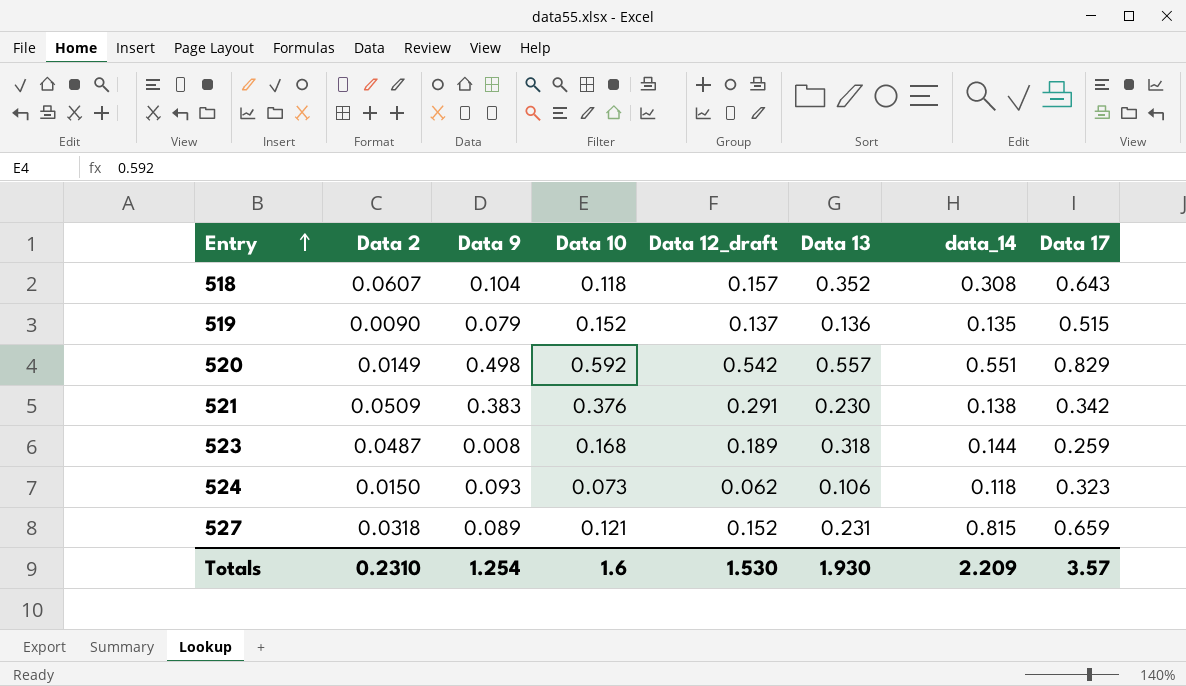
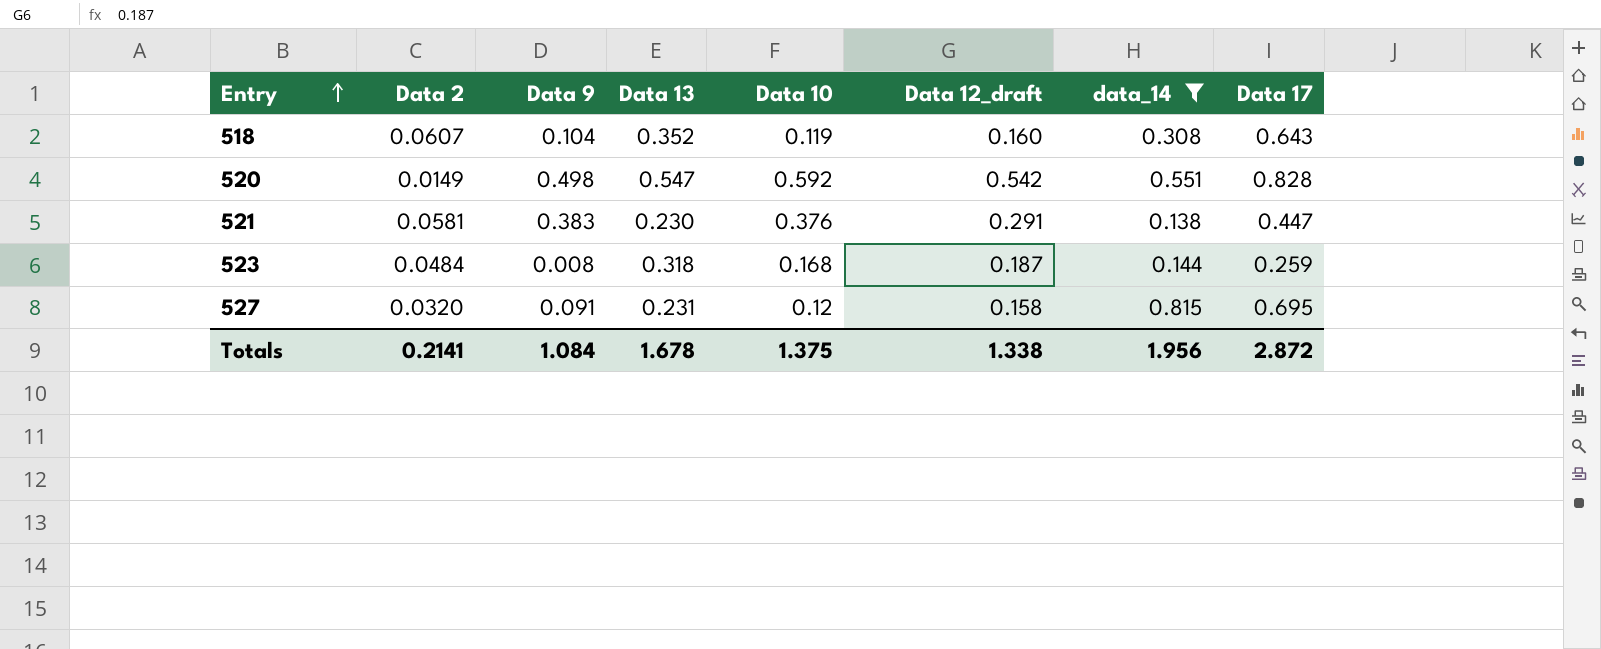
filter: none -> data_14 >= 0.138
column Data 13 | position: 6 -> 4
518 | Data 10: 0.118 -> 0.119
518 | Data 12_draft: 0.157 -> 0.160
520 | Data 13: 0.557 -> 0.547
520 | Data 17: 0.829 -> 0.828
521 | Data 2: 0.0509 -> 0.0581
521 | Data 17: 0.342 -> 0.447
523 | Data 2: 0.0487 -> 0.0484
523 | Data 12_draft: 0.189 -> 0.187
527 | Data 2: 0.0318 -> 0.0320
527 | Data 9: 0.089 -> 0.091
527 | Data 10: 0.121 -> 0.12
527 | Data 12_draft: 0.152 -> 0.158
527 | Data 17: 0.659 -> 0.695
Totals | Data 2: 0.2310 -> 0.2141
Totals | Data 9: 1.254 -> 1.084
Totals | Data 13: 1.930 -> 1.678
Totals | Data 10: 1.6 -> 1.375
Totals | Data 12_draft: 1.530 -> 1.338
Totals | data_14: 2.209 -> 1.956
Totals | Data 17: 3.57 -> 2.872

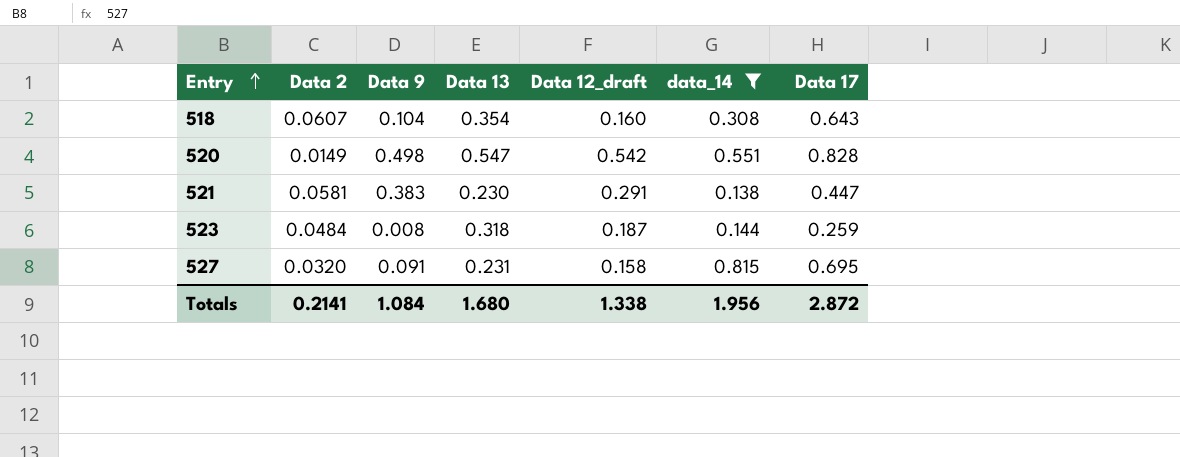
column Data 10 | position: 5 -> none
518 | Data 13: 0.352 -> 0.354
Totals | Data 13: 1.678 -> 1.680

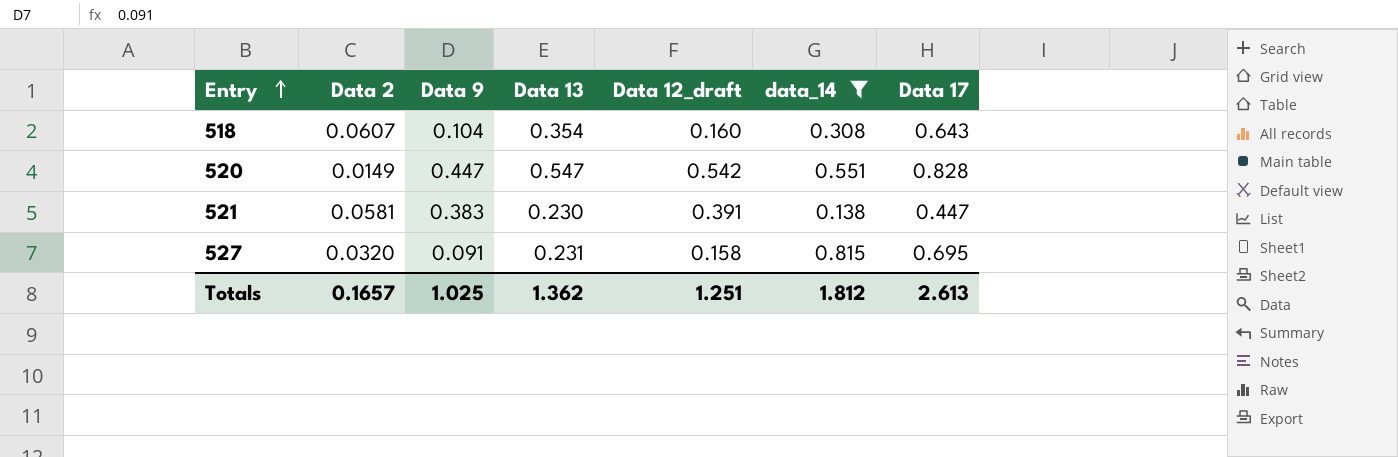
row 523: 0.0484 | 0.008 | 0.318 | 0.187 | 0.144 | 0.259 -> none
520 | Data 9: 0.498 -> 0.447
521 | Data 12_draft: 0.291 -> 0.391
Totals | Data 2: 0.2141 -> 0.1657
Totals | Data 9: 1.084 -> 1.025
Totals | Data 13: 1.680 -> 1.362
Totals | Data 12_draft: 1.338 -> 1.251
Totals | data_14: 1.956 -> 1.812
Totals | Data 17: 2.872 -> 2.613

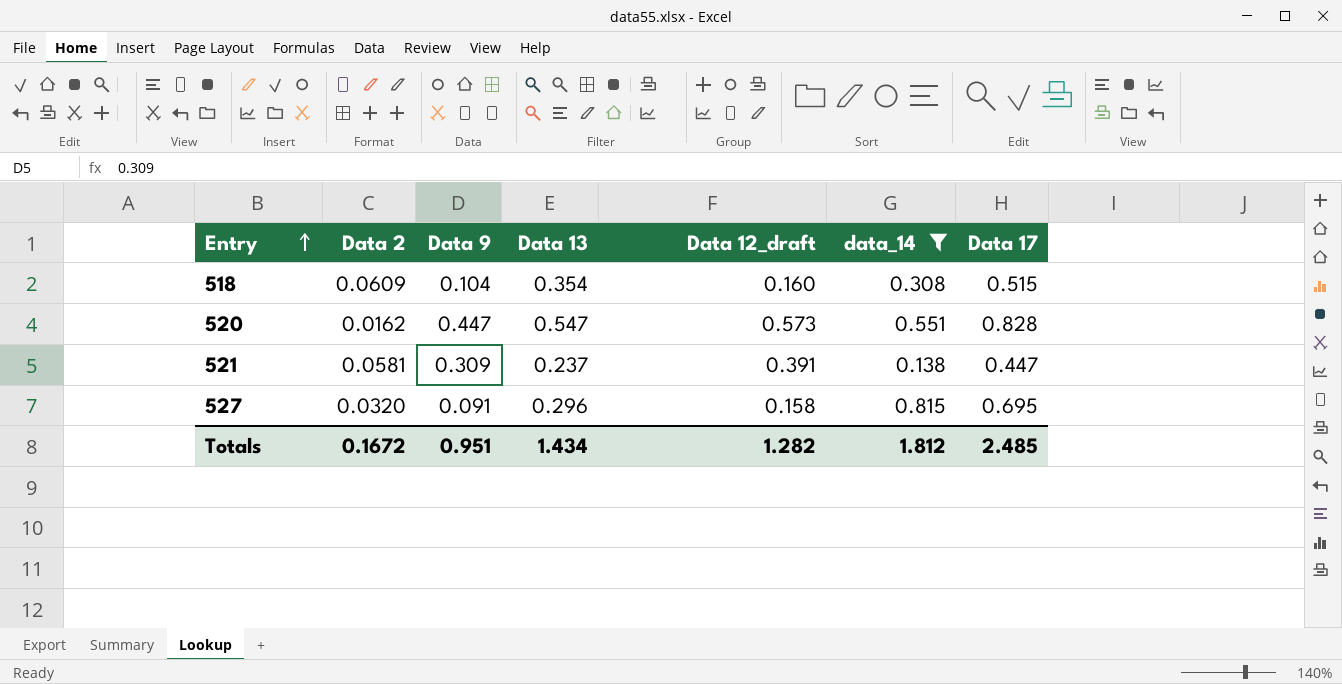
518 | Data 2: 0.0607 -> 0.0609
518 | Data 17: 0.643 -> 0.515
520 | Data 2: 0.0149 -> 0.0162
520 | Data 12_draft: 0.542 -> 0.573
521 | Data 9: 0.383 -> 0.309
521 | Data 13: 0.230 -> 0.237
527 | Data 13: 0.231 -> 0.296
Totals | Data 2: 0.1657 -> 0.1672
Totals | Data 9: 1.025 -> 0.951
Totals | Data 13: 1.362 -> 1.434
Totals | Data 12_draft: 1.251 -> 1.282
Totals | Data 17: 2.613 -> 2.485

